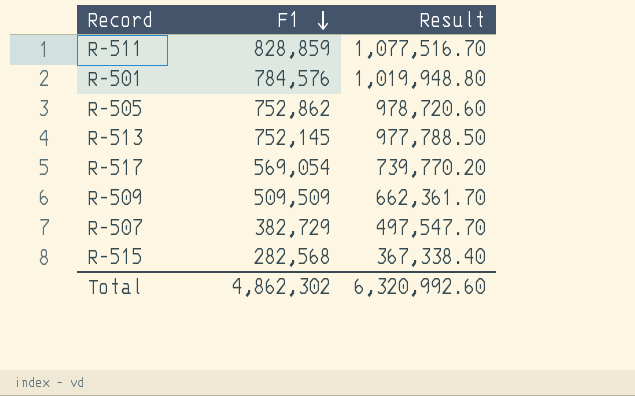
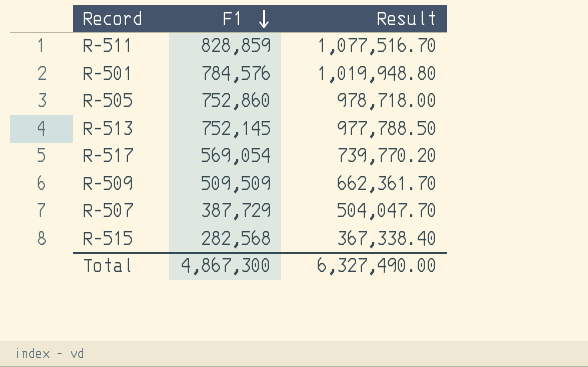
R-505 | F1: 752,862 -> 752,860
R-505 | Result: 978,720.60 -> 978,718.00
R-507 | F1: 382,729 -> 387,729
R-507 | Result: 497,547.70 -> 504,047.70
Total | F1: 4,862,302 -> 4,867,300
Total | Result: 6,320,992.60 -> 6,327,490.00

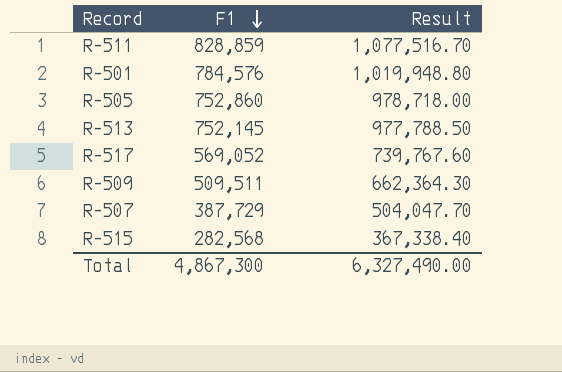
R-517 | F1: 569,054 -> 569,052
R-517 | Result: 739,770.20 -> 739,767.60
R-509 | F1: 509,509 -> 509,511
R-509 | Result: 662,361.70 -> 662,364.30

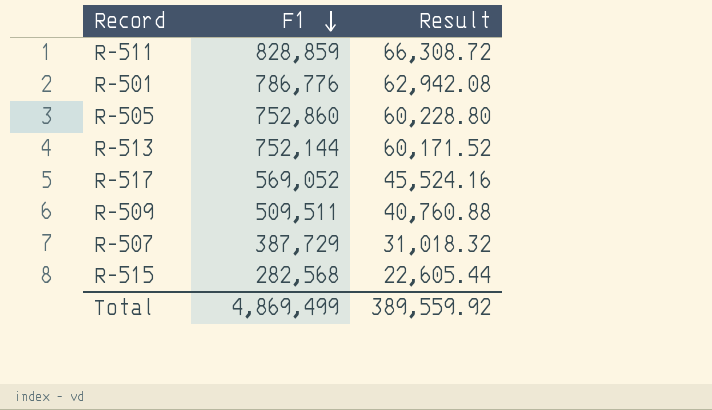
column Result | formula: [F1] * 1.3 -> [F1] * 0.08
R-501 | F1: 784,576 -> 786,776
R-513 | F1: 752,145 -> 752,144
Total | F1: 4,867,300 -> 4,869,499
Total | Result: 6,327,490.00 -> 389,559.92

